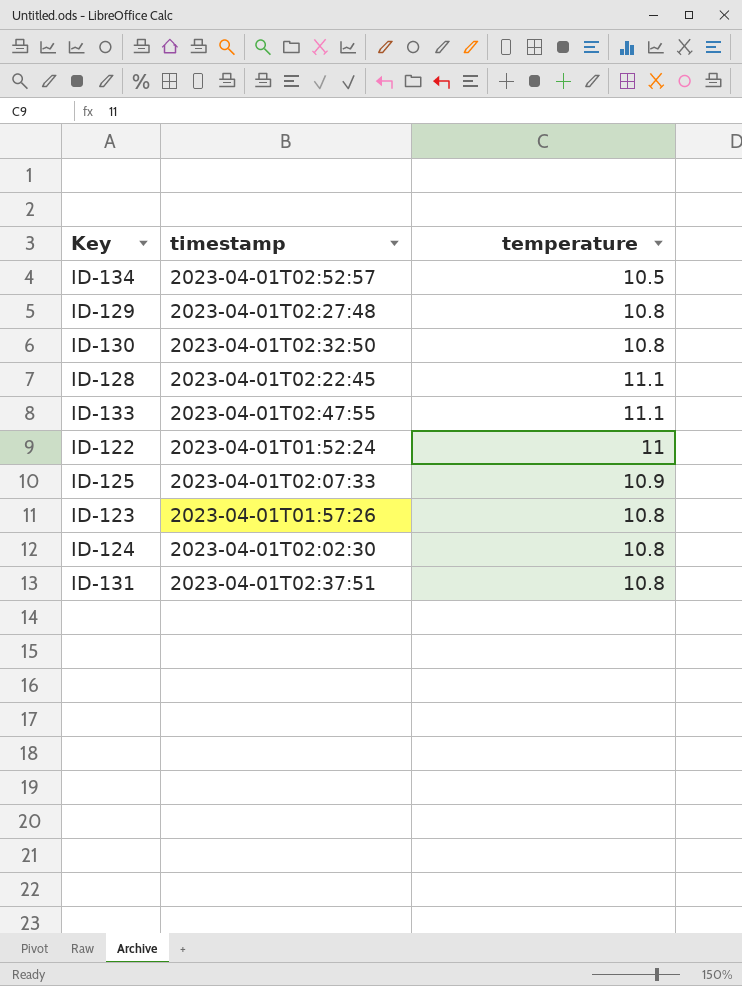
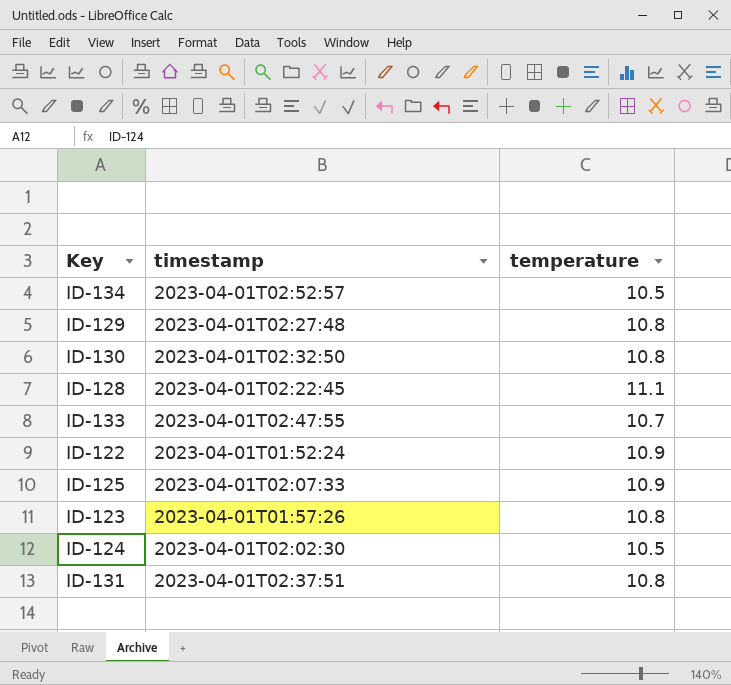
ID-133 | temperature: 11.1 -> 10.7
ID-122 | temperature: 11 -> 10.9
ID-124 | temperature: 10.8 -> 10.5

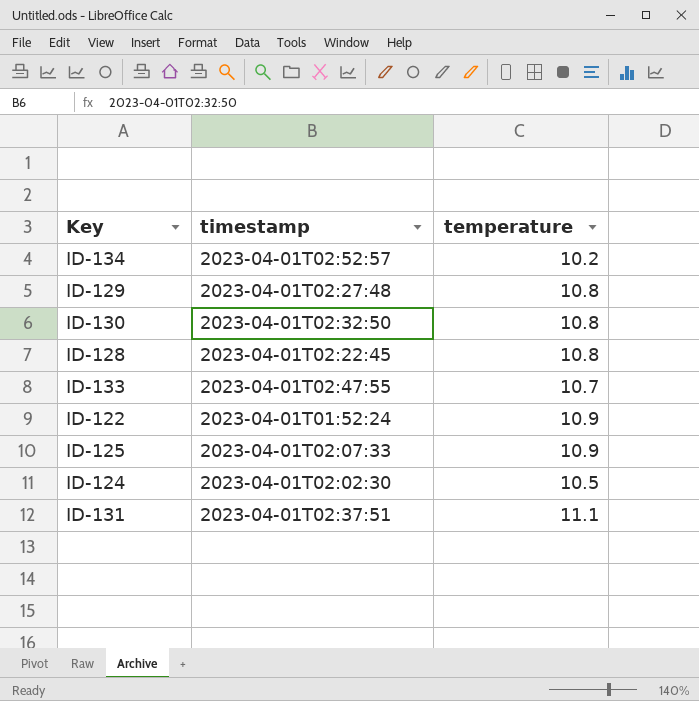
row ID-123: 2023-04-01T01:57:26 | 10.8 -> none
ID-134 | temperature: 10.5 -> 10.2
ID-128 | temperature: 11.1 -> 10.8
ID-131 | temperature: 10.8 -> 11.1

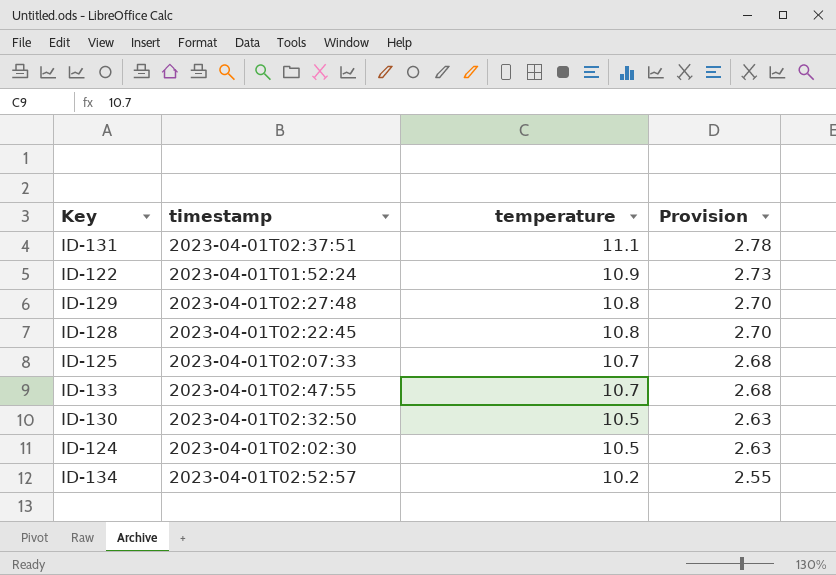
row order: none -> temperature descending
column Provision | formula: none -> [temperature] * 0.25
ID-125 | temperature: 10.9 -> 10.7
ID-130 | temperature: 10.8 -> 10.5

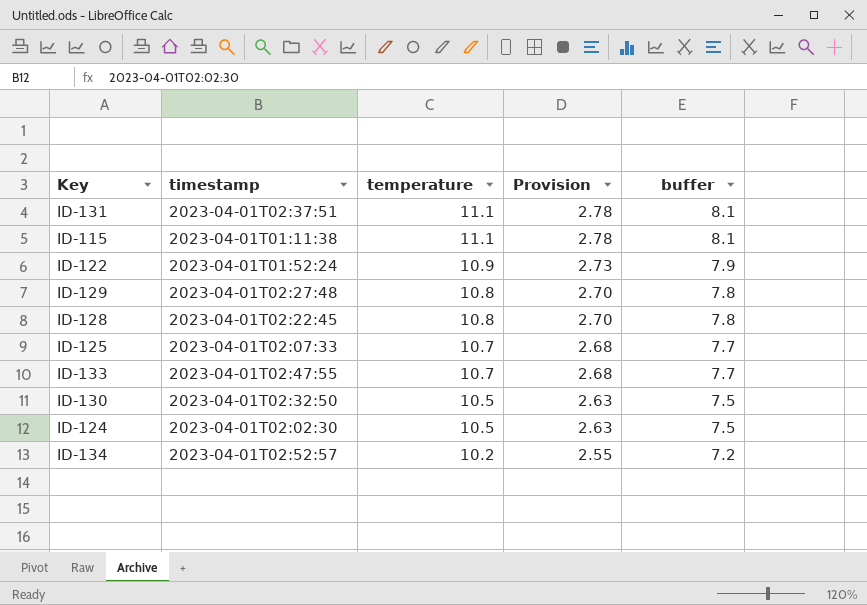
column buffer | formula: none -> [temperature] - 3
row ID-115: none -> 2023-04-01T01:11:38 | 11.1 | 2.78 | 8.1

